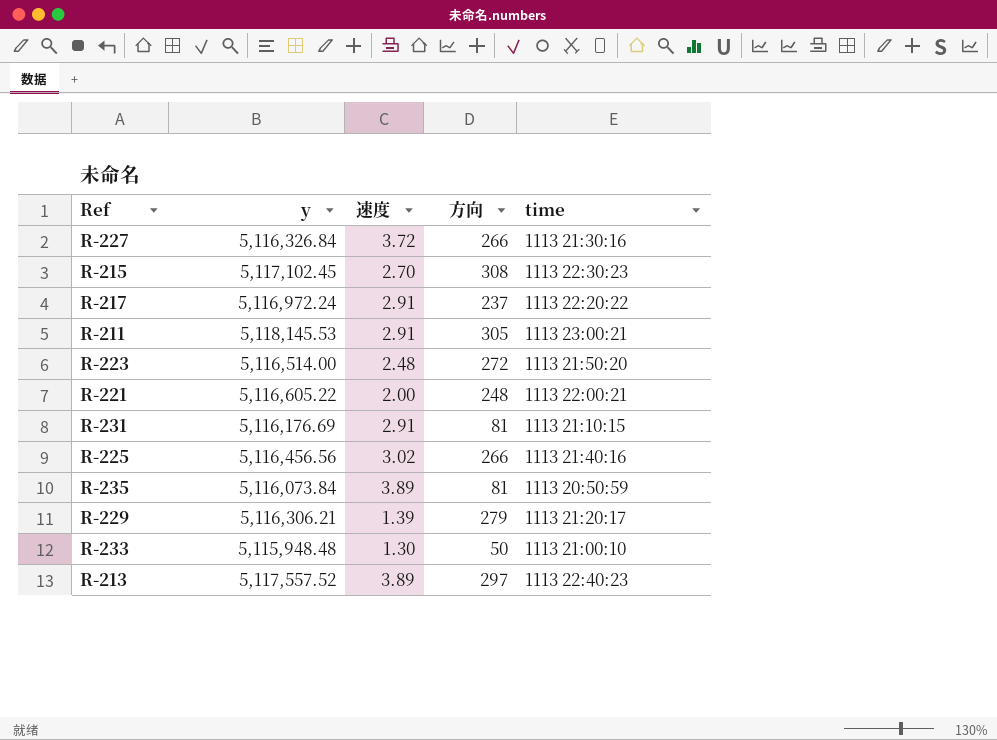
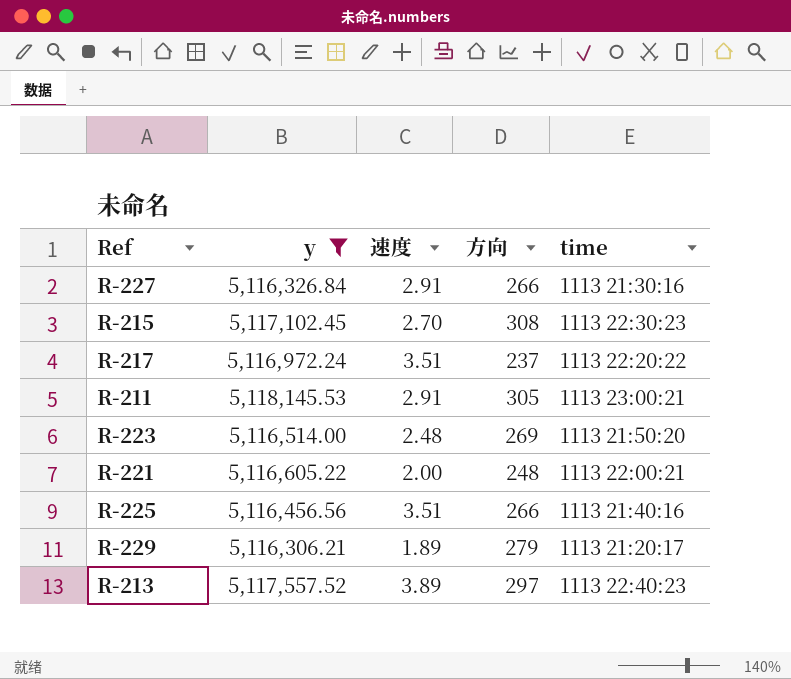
filter: none -> y >= 5,116,306.21
R-227 | 速度: 3.72 -> 2.91
R-217 | 速度: 2.91 -> 3.51
R-223 | 方向: 272 -> 269
R-225 | 速度: 3.02 -> 3.51
R-229 | 速度: 1.39 -> 1.89

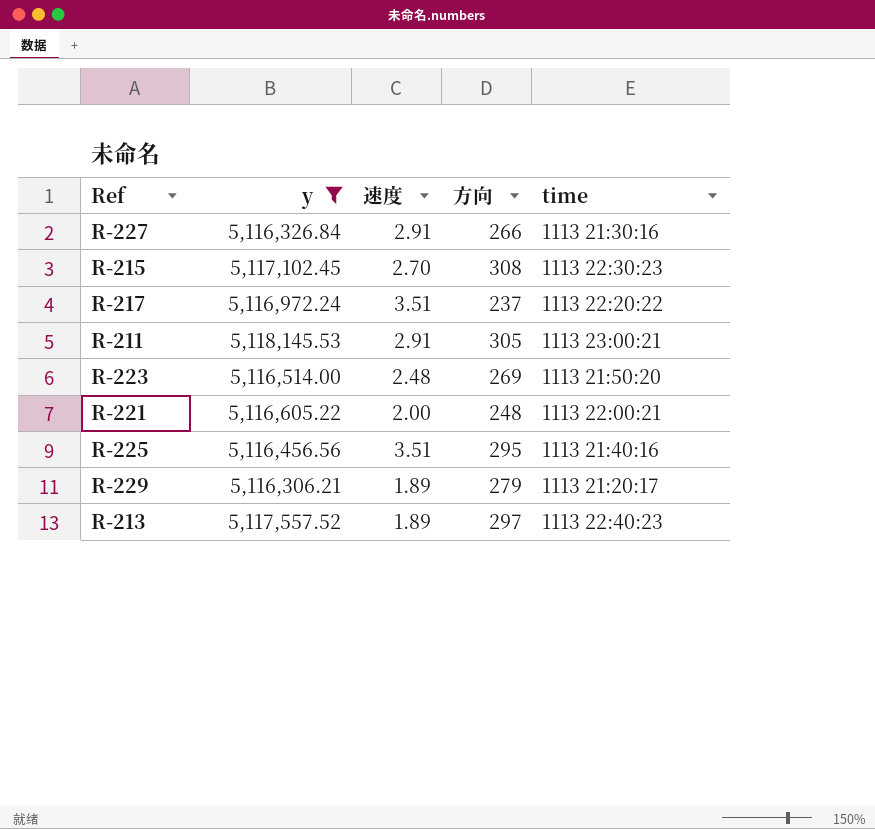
R-225 | 方向: 266 -> 295
R-213 | 速度: 3.89 -> 1.89

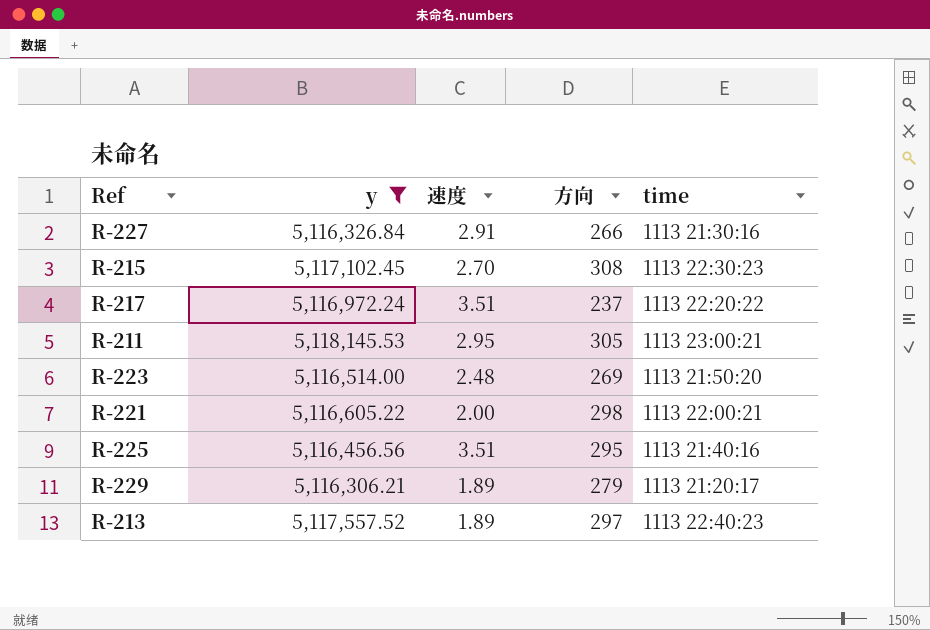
R-211 | 速度: 2.91 -> 2.95
R-221 | 方向: 248 -> 298

